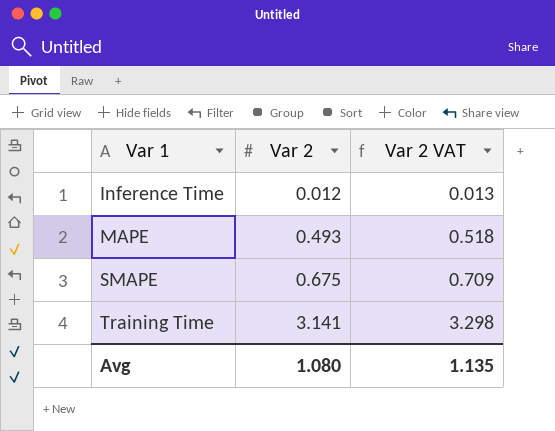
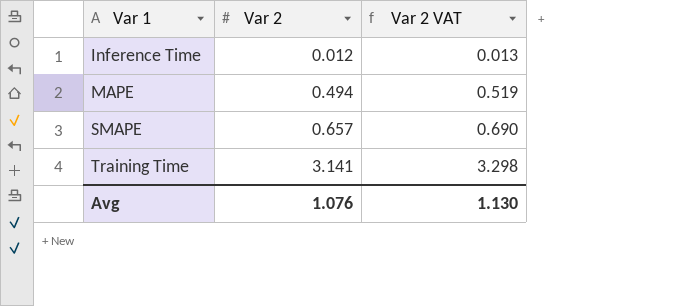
MAPE | Var 2: 0.493 -> 0.494
MAPE | Var 2 VAT: 0.518 -> 0.519
SMAPE | Var 2: 0.675 -> 0.657
SMAPE | Var 2 VAT: 0.709 -> 0.690
Avg | Var 2: 1.080 -> 1.076
Avg | Var 2 VAT: 1.135 -> 1.130

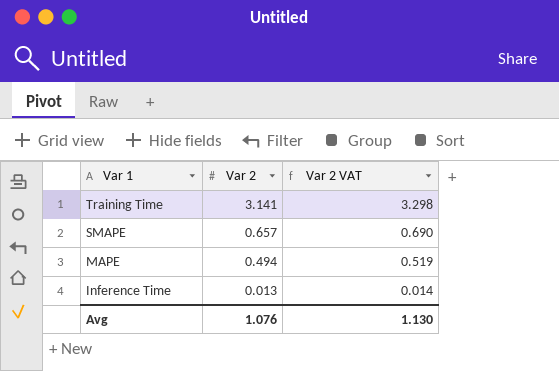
row order: Var 1 ascending -> Var 1 descending
Inference Time | Var 2: 0.012 -> 0.013
Inference Time | Var 2 VAT: 0.013 -> 0.014

